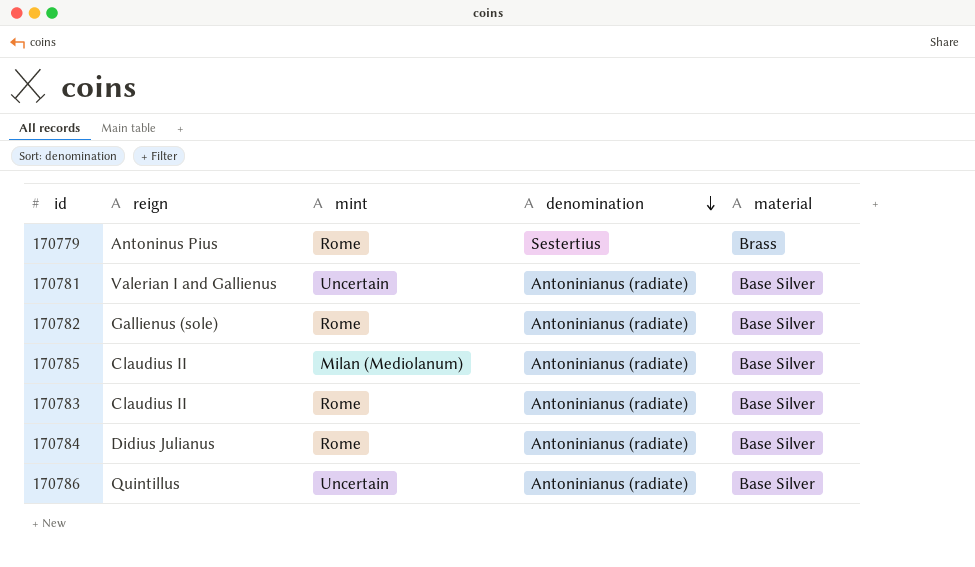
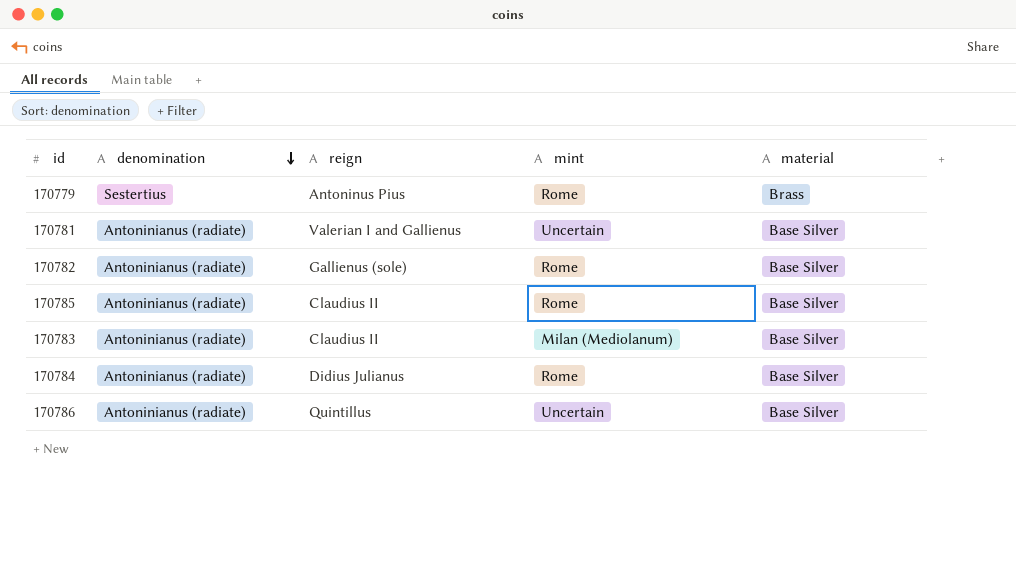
column denomination | position: 4 -> 2
170785 | mint: Milan (Mediolanum) -> Rome
170783 | mint: Rome -> Milan (Mediolanum)

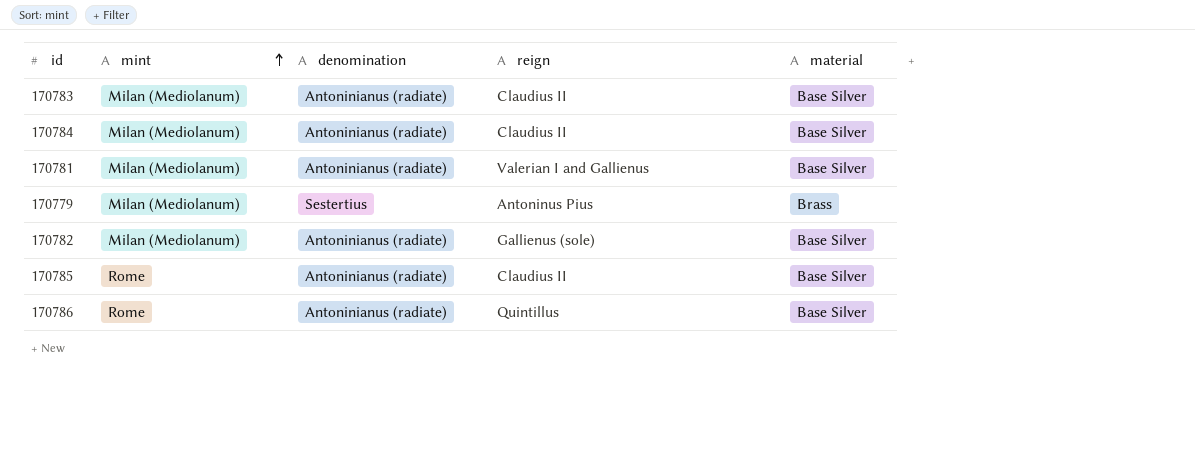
row order: denomination descending -> mint ascending
column mint | position: 4 -> 2
170784 | mint: Rome -> Milan (Mediolanum)
170784 | reign: Didius Julianus -> Claudius II
170781 | mint: Uncertain -> Milan (Mediolanum)
170779 | mint: Rome -> Milan (Mediolanum)
170782 | mint: Rome -> Milan (Mediolanum)
170786 | mint: Uncertain -> Rome

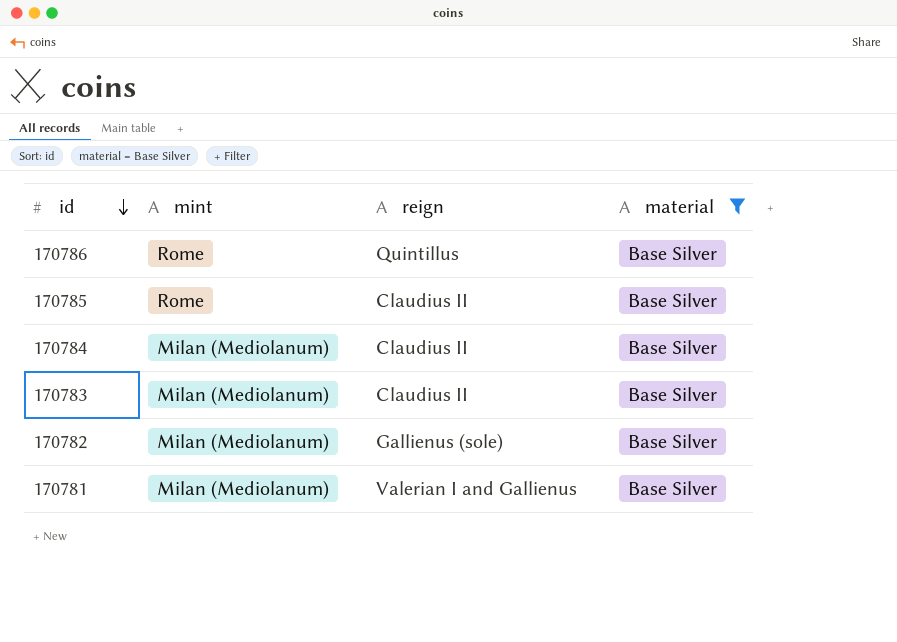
filter: none -> material = Base Silver
row order: mint ascending -> id descending
column denomination | position: 3 -> none

